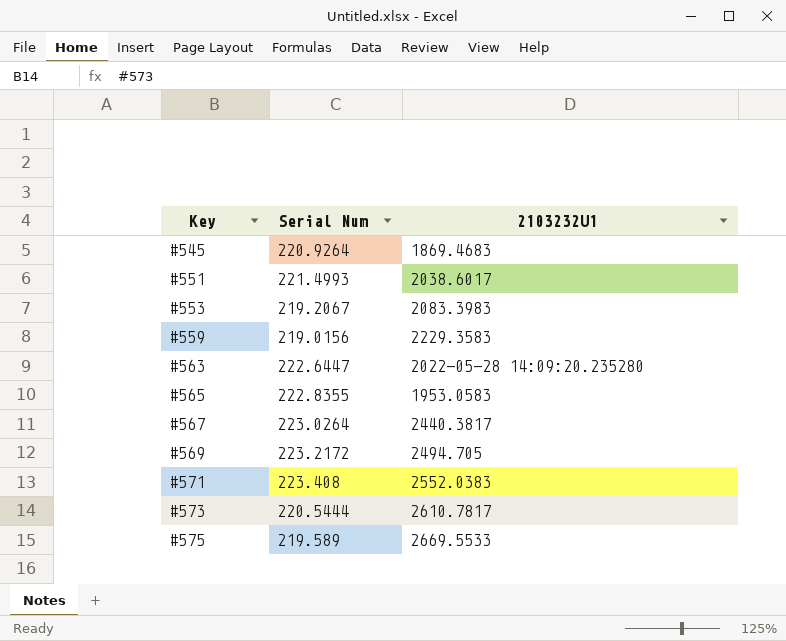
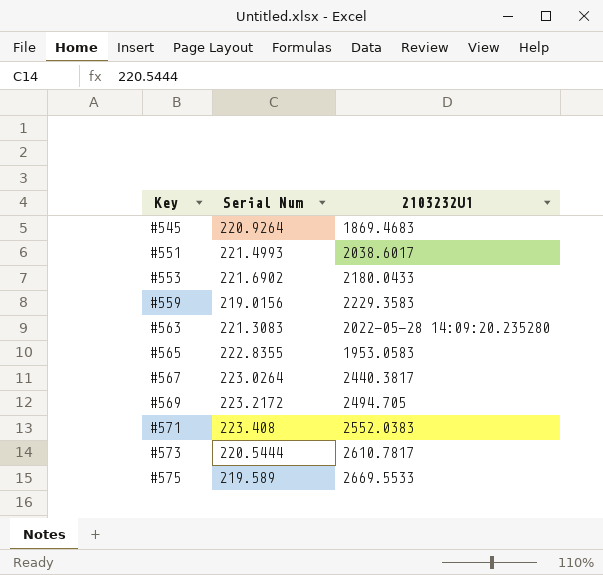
#553 | Serial Num: 219.2067 -> 221.6902
#553 | 2103232U1: 2083.3983 -> 2180.0433
#563 | Serial Num: 222.6447 -> 221.3083

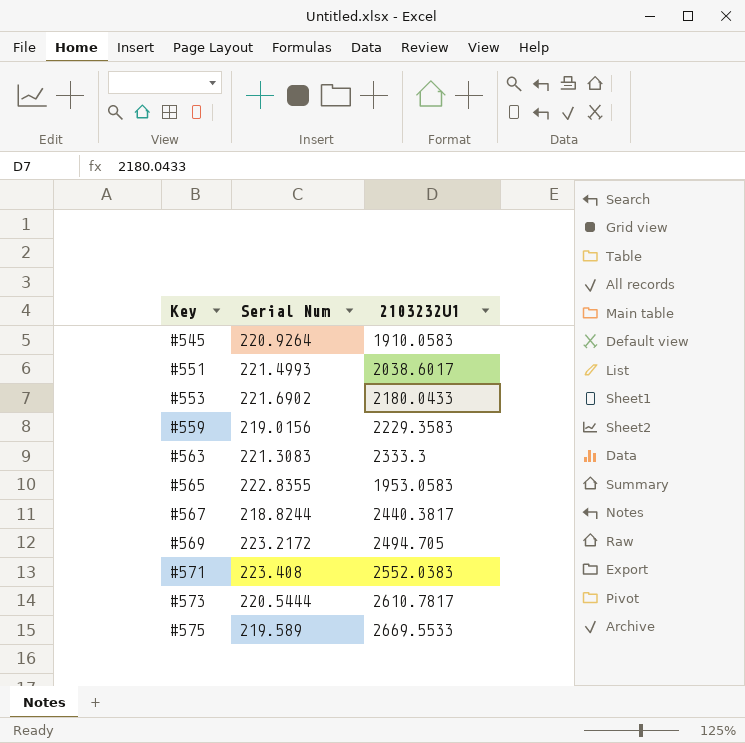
#545 | 2103232U1: 1869.4683 -> 1910.0583
#563 | 2103232U1: 2022-05-28 14:09:20.235280 -> 2333.3
#567 | Serial Num: 223.0264 -> 218.8244

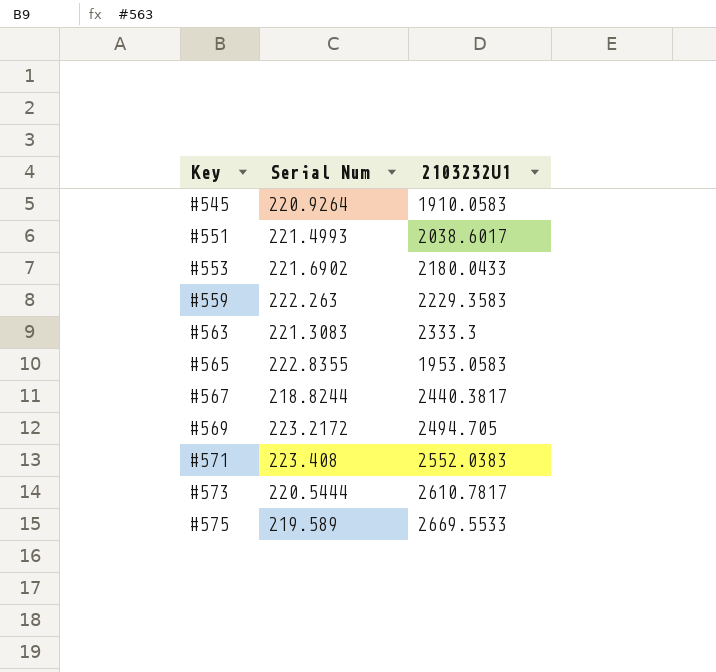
#559 | Serial Num: 219.0156 -> 222.263

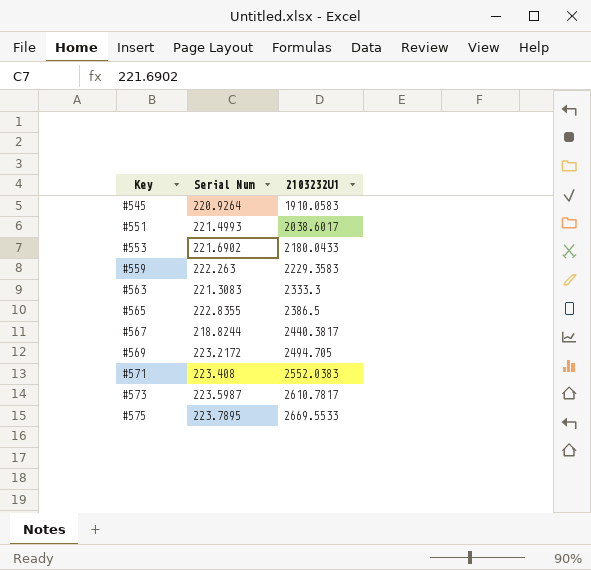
#565 | 2103232U1: 1953.0583 -> 2386.5
#573 | Serial Num: 220.5444 -> 223.5987
#575 | Serial Num: 219.589 -> 223.7895

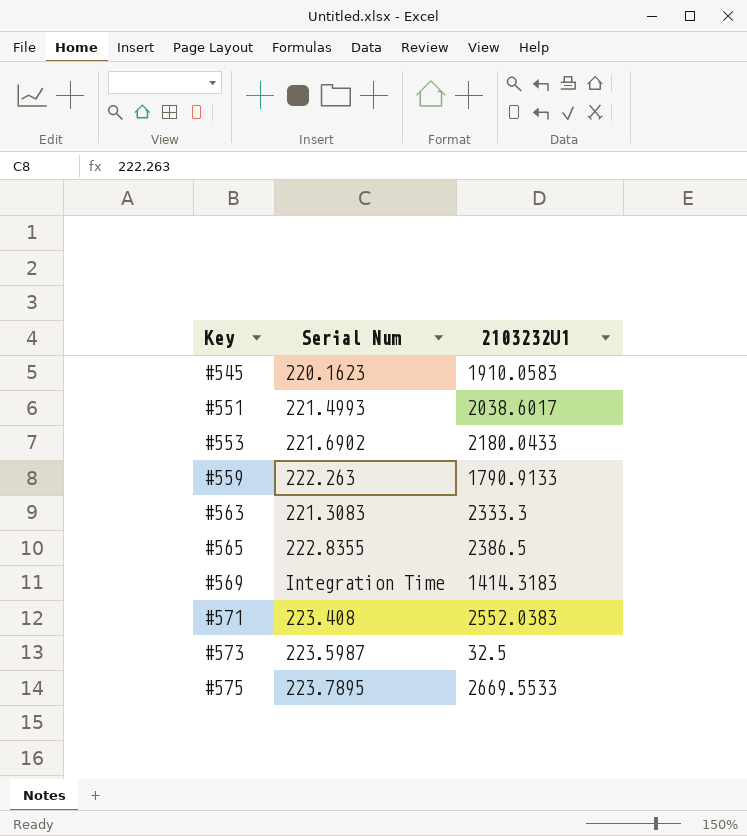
row #567: 218.8244 | 2440.3817 -> none
#545 | Serial Num: 220.9264 -> 220.1623
#559 | 2103232U1: 2229.3583 -> 1790.9133
#569 | Serial Num: 223.2172 -> Integration Time
#569 | 2103232U1: 2494.705 -> 1414.3183
#573 | 2103232U1: 2610.7817 -> 32.5

